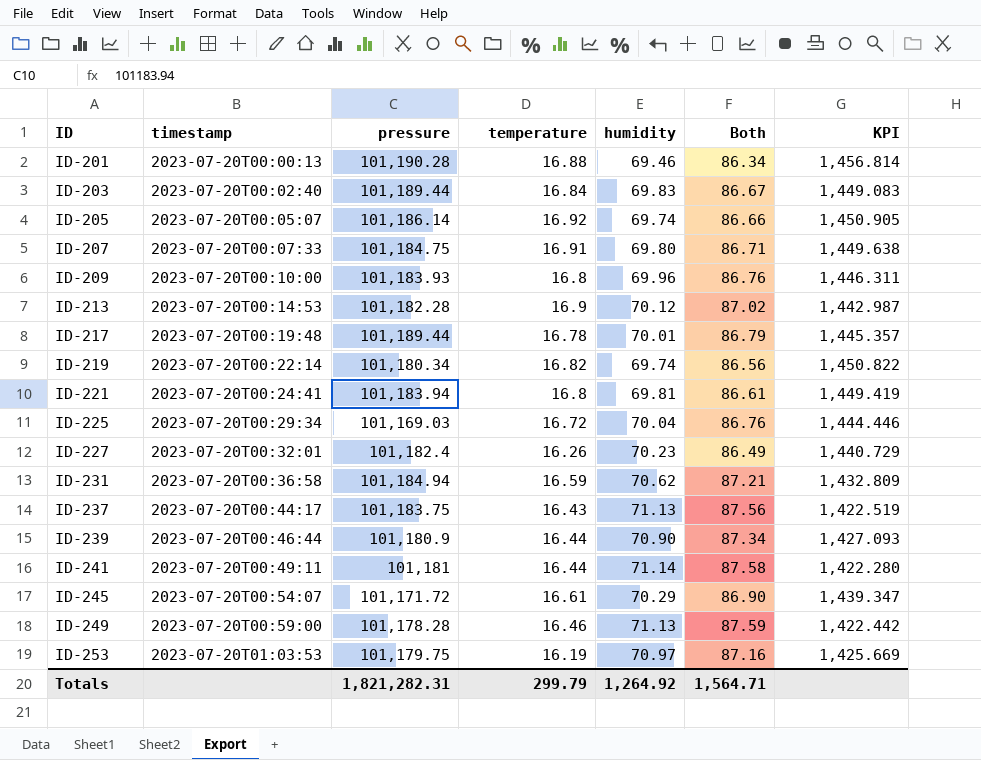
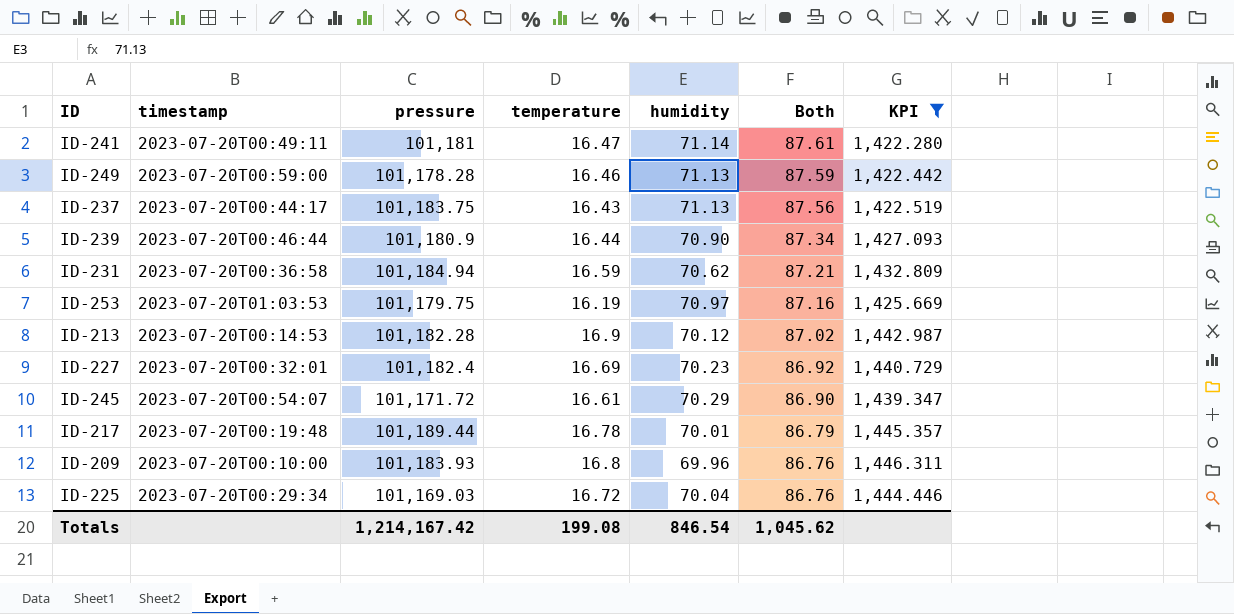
filter: none -> KPI <= 1,446.311
row order: ID ascending -> Both descending
ID-241 | temperature: 16.44 -> 16.47
ID-241 | Both: 87.58 -> 87.61
ID-227 | temperature: 16.26 -> 16.69
ID-227 | Both: 86.49 -> 86.92
Totals | pressure: 1,821,282.31 -> 1,214,167.42
Totals | temperature: 299.79 -> 199.08
Totals | humidity: 1,264.92 -> 846.54
Totals | Both: 1,564.71 -> 1,045.62

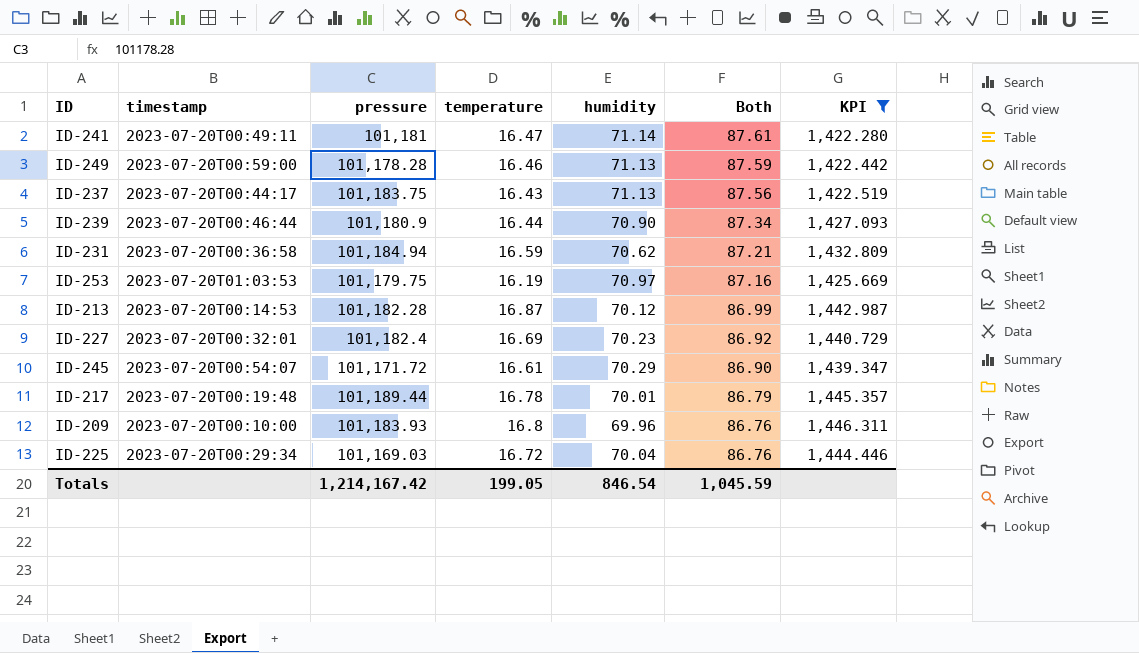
ID-213 | temperature: 16.9 -> 16.87
ID-213 | Both: 87.02 -> 86.99
Totals | temperature: 199.08 -> 199.05
Totals | Both: 1,045.62 -> 1,045.59

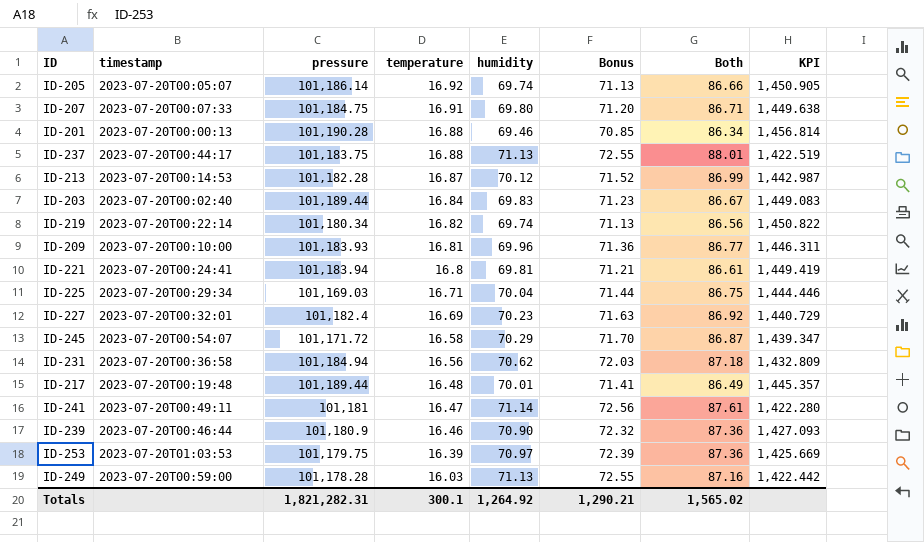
filter: KPI <= 1,446.311 -> none
row order: Both descending -> temperature descending
column Bonus | formula: none -> [humidity] * 1.02
ID-237 | temperature: 16.43 -> 16.88
ID-237 | Both: 87.56 -> 88.01
ID-209 | temperature: 16.8 -> 16.81
ID-209 | Both: 86.76 -> 86.77
ID-225 | temperature: 16.72 -> 16.71
ID-225 | Both: 86.76 -> 86.75
ID-245 | temperature: 16.61 -> 16.58
ID-245 | Both: 86.90 -> 86.87
ID-231 | temperature: 16.59 -> 16.56
ID-231 | Both: 87.21 -> 87.18
ID-217 | temperature: 16.78 -> 16.48
ID-217 | Both: 86.79 -> 86.49
ID-239 | temperature: 16.44 -> 16.46
ID-239 | Both: 87.34 -> 87.36
ID-253 | temperature: 16.19 -> 16.39
ID-253 | Both: 87.16 -> 87.36
ID-249 | temperature: 16.46 -> 16.03
ID-249 | Both: 87.59 -> 87.16
Totals | pressure: 1,214,167.42 -> 1,821,282.31
Totals | temperature: 199.05 -> 300.1
Totals | humidity: 846.54 -> 1,264.92
Totals | Both: 1,045.59 -> 1,565.02

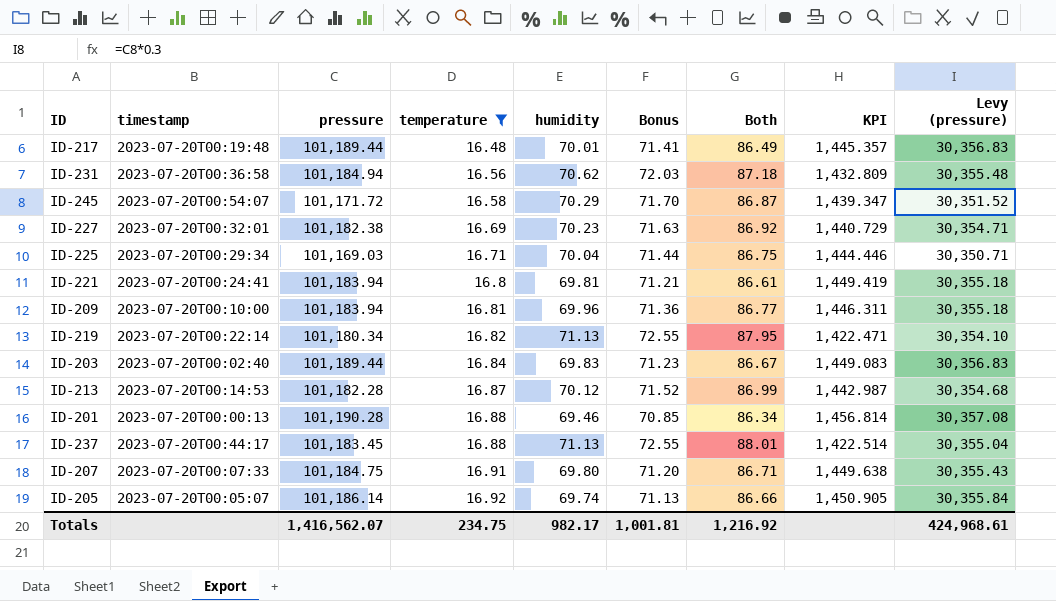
filter: none -> temperature >= 16.48
row order: temperature descending -> temperature ascending
column Levy (pressure) | formula: none -> [pressure] * 0.3
ID-227 | pressure: 101,182.4 -> 101,182.38
ID-209 | pressure: 101,183.93 -> 101,183.94
ID-219 | humidity: 69.74 -> 71.13
ID-219 | Bonus: 71.13 -> 72.55
ID-219 | Both: 86.56 -> 87.95
ID-219 | KPI: 1,450.822 -> 1,422.471
ID-237 | pressure: 101,183.75 -> 101,183.45
ID-237 | KPI: 1,422.519 -> 1,422.514
Totals | pressure: 1,821,282.31 -> 1,416,562.07
Totals | temperature: 300.1 -> 234.75
Totals | humidity: 1,264.92 -> 982.17
Totals | Bonus: 1,290.21 -> 1,001.81
Totals | Both: 1,565.02 -> 1,216.92

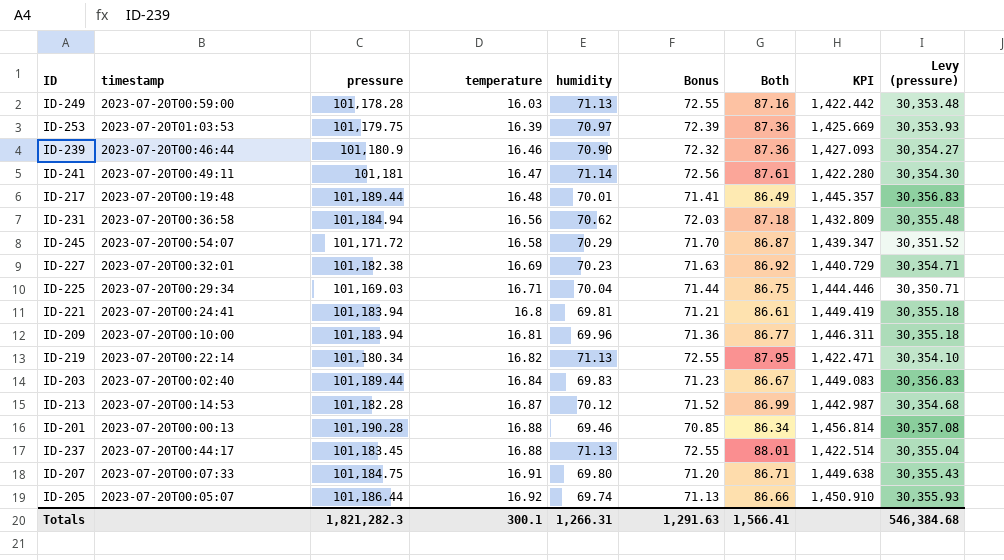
filter: temperature >= 16.48 -> none
ID-205 | pressure: 101,186.14 -> 101,186.44
ID-205 | KPI: 1,450.905 -> 1,450.910
ID-205 | Levy (pressure): 30,355.84 -> 30,355.93
Totals | pressure: 1,416,562.07 -> 1,821,282.3
Totals | temperature: 234.75 -> 300.1
Totals | humidity: 982.17 -> 1,266.31
Totals | Bonus: 1,001.81 -> 1,291.63
Totals | Both: 1,216.92 -> 1,566.41
Totals | Levy (pressure): 424,968.61 -> 546,384.68

